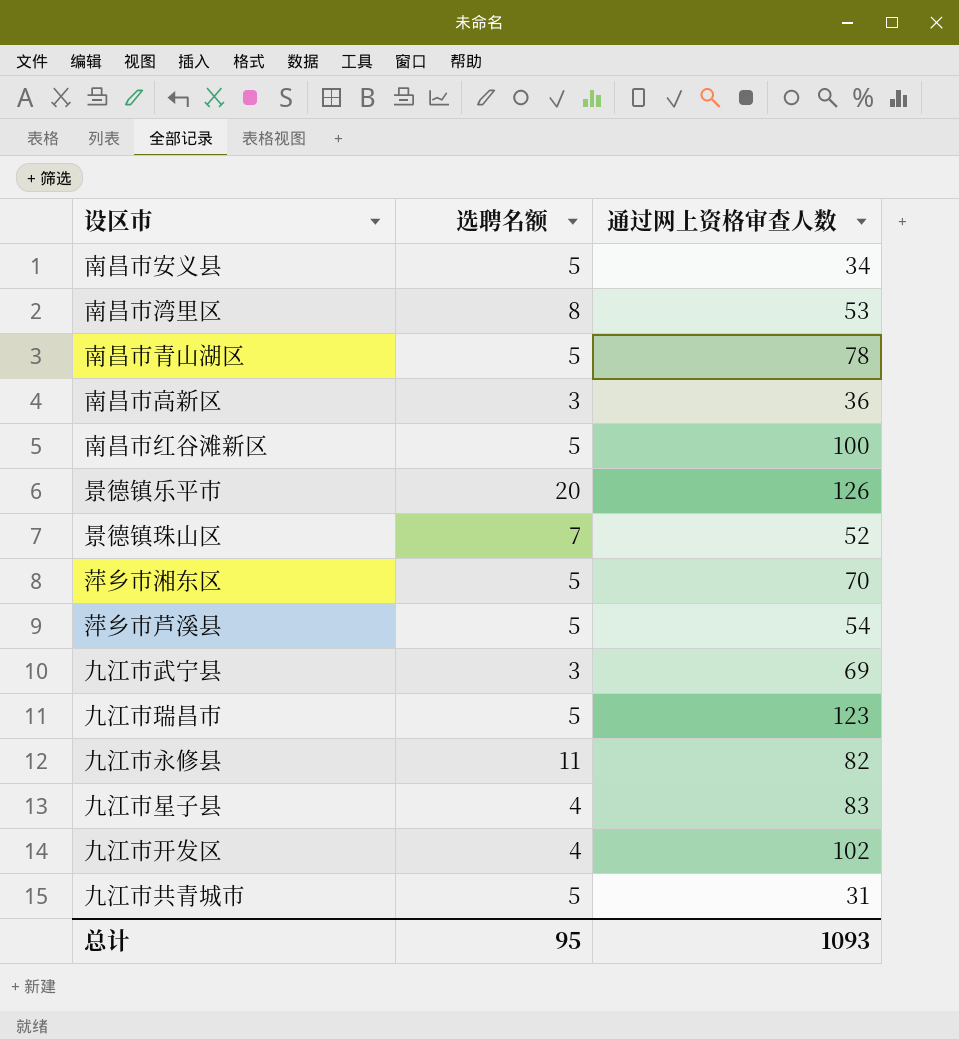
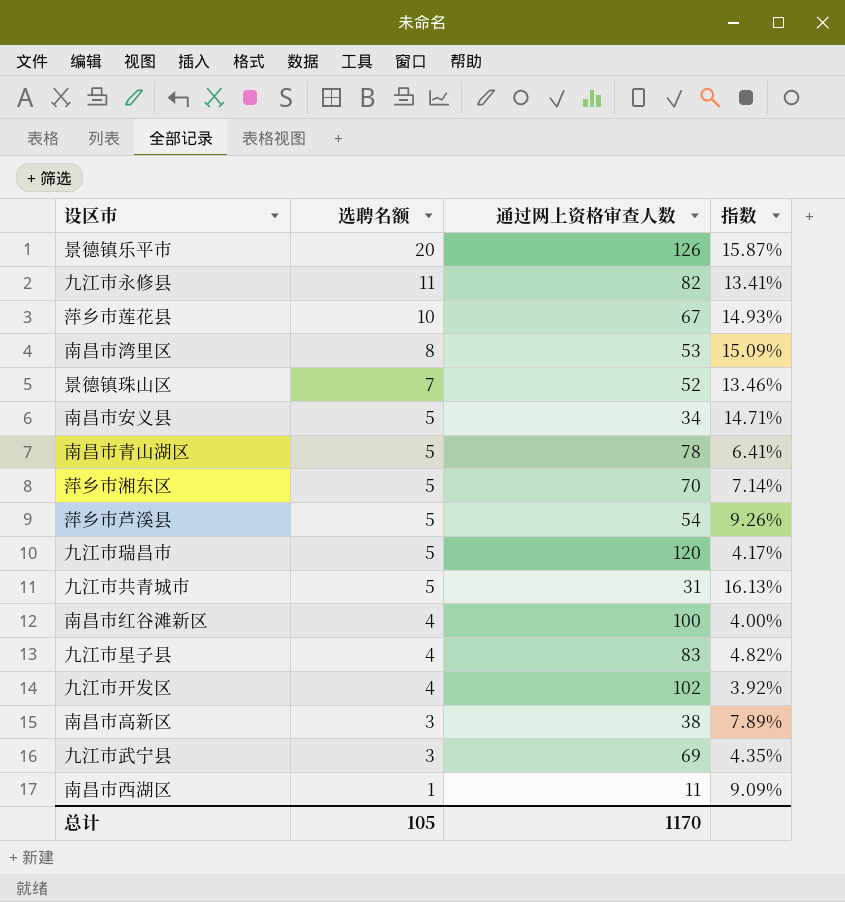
row order: none -> 选聘名额 descending
column 指数 | formula: none -> [选聘名额] / [通过网上资格审查人数]
row 萍乡市莲花县: none -> 10 | 67 | 14.93%
九江市瑞昌市 | 通过网上资格审查人数: 123 -> 120
南昌市红谷滩新区 | 选聘名额: 5 -> 4
南昌市高新区 | 通过网上资格审查人数: 36 -> 38
row 南昌市西湖区: none -> 1 | 11 | 9.09%
总计 | 选聘名额: 95 -> 105
总计 | 通过网上资格审查人数: 1093 -> 1170

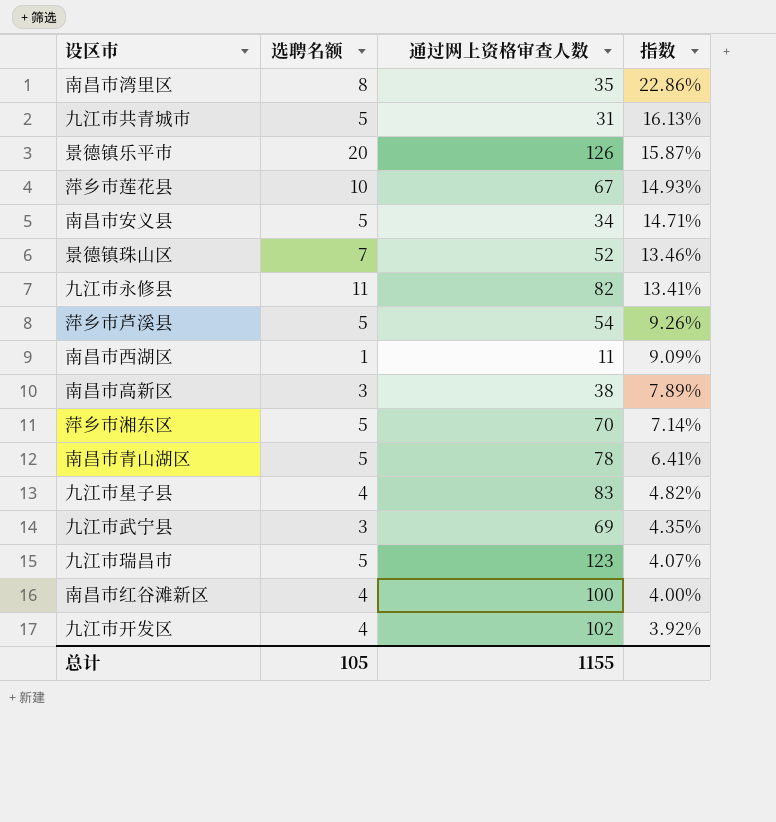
row order: 选聘名额 descending -> 指数 descending
南昌市湾里区 | 通过网上资格审查人数: 53 -> 35
南昌市湾里区 | 指数: 15.09% -> 22.86%
九江市瑞昌市 | 通过网上资格审查人数: 120 -> 123
九江市瑞昌市 | 指数: 4.17% -> 4.07%
总计 | 通过网上资格审查人数: 1170 -> 1155

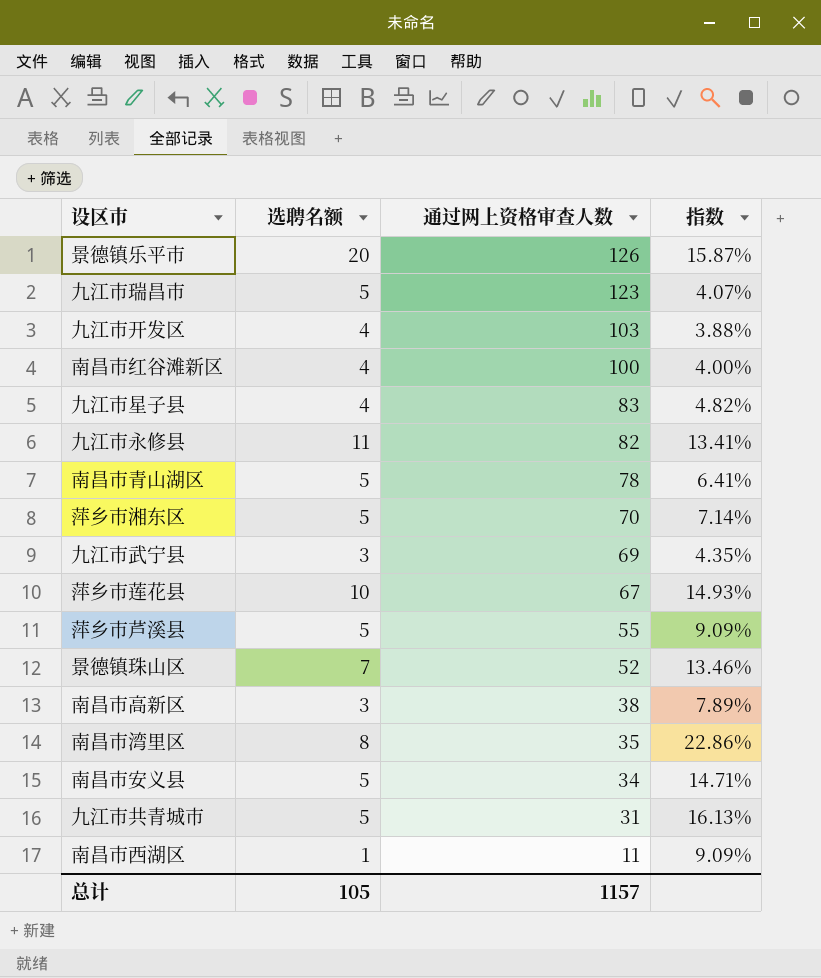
row order: 指数 descending -> 通过网上资格审查人数 descending
九江市开发区 | 通过网上资格审查人数: 102 -> 103
九江市开发区 | 指数: 3.92% -> 3.88%
萍乡市芦溪县 | 通过网上资格审查人数: 54 -> 55
萍乡市芦溪县 | 指数: 9.26% -> 9.09%
总计 | 通过网上资格审查人数: 1155 -> 1157

